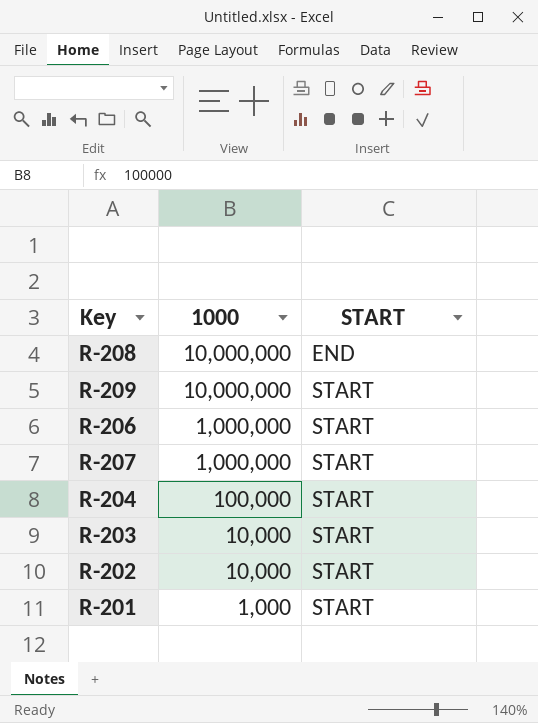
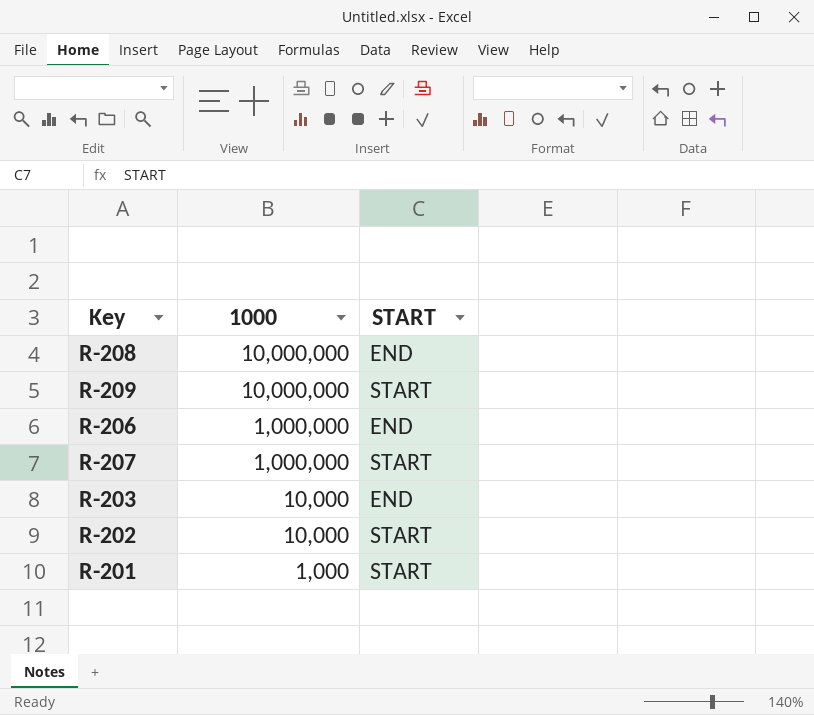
row R-204: 100,000 | START -> none
R-206 | START: START -> END
R-203 | START: START -> END

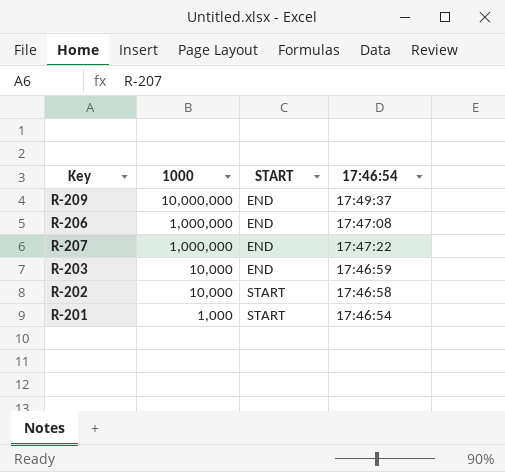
column 17:46:54 | position: none -> 4
row R-208: 10,000,000 | END -> none
R-209 | START: START -> END
R-207 | START: START -> END

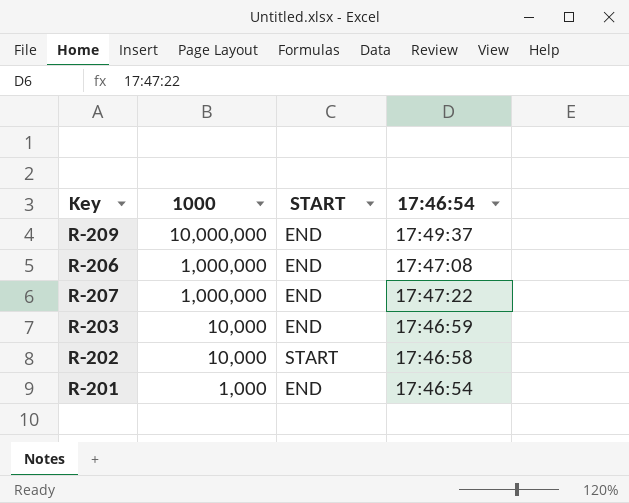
R-201 | START: START -> END

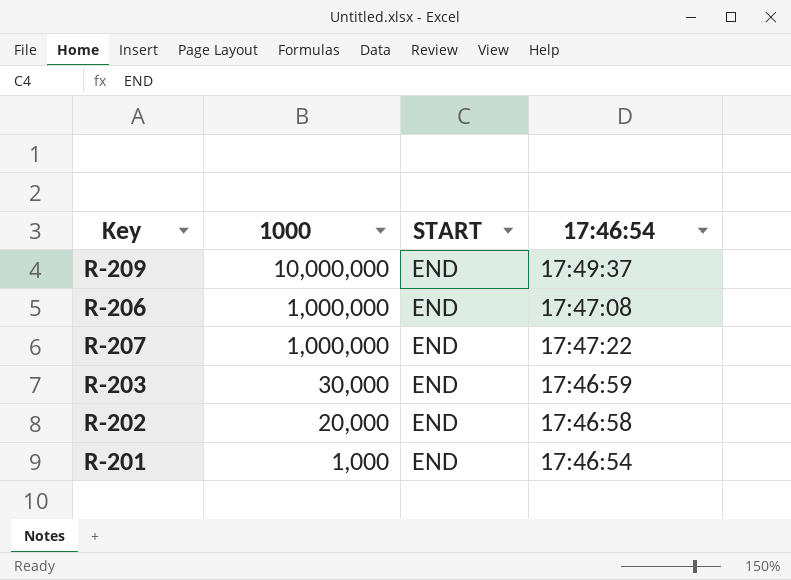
R-203 | 1000: 10,000 -> 30,000
R-202 | 1000: 10,000 -> 20,000
R-202 | START: START -> END

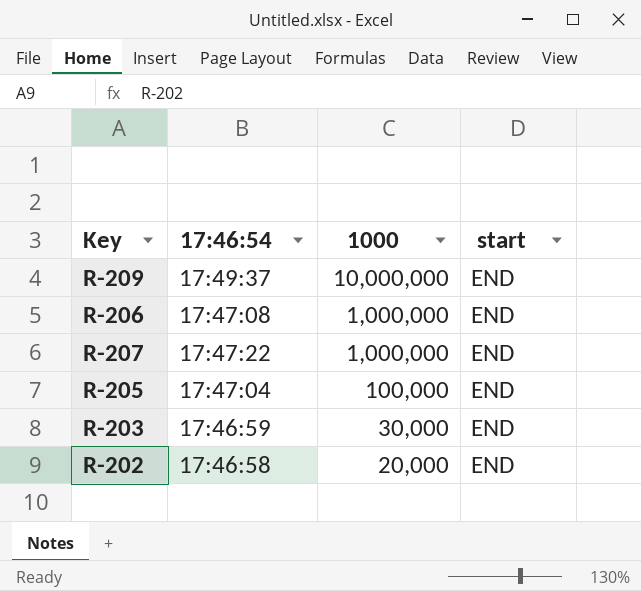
column 17:46:54 | position: 4 -> 2
column name: START -> start
row R-201: 1,000 | END | 17:46:54 -> none
row R-205: none -> 17:47:04 | 100,000 | END

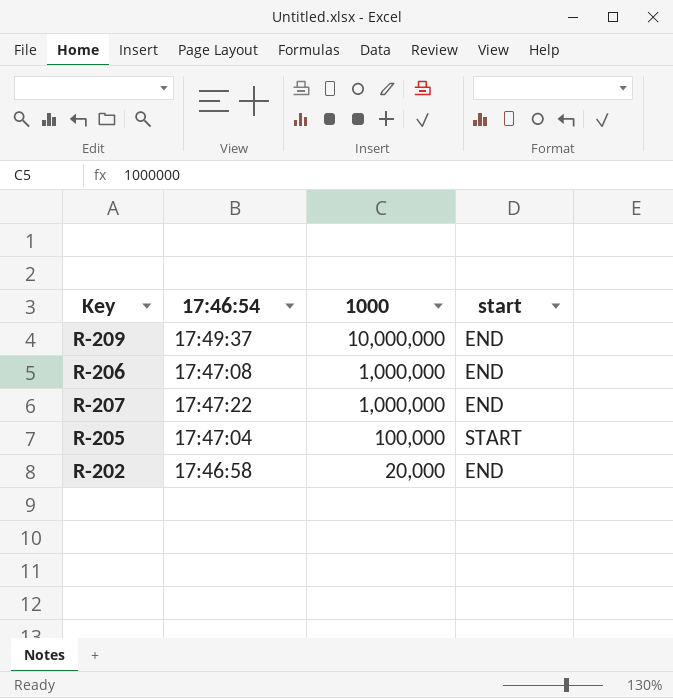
row R-203: 17:46:59 | 30,000 | END -> none
R-205 | start: END -> START

